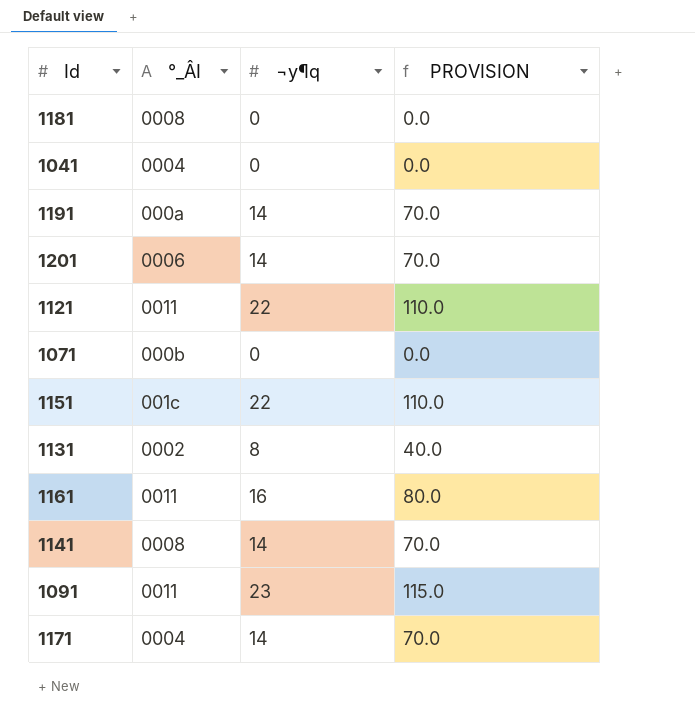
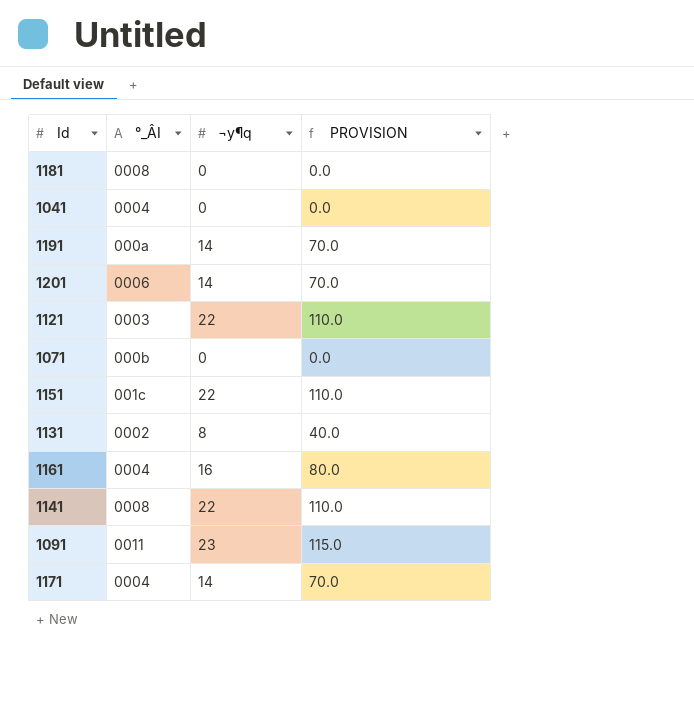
1121 | °_ÂI: 0011 -> 0003
1161 | °_ÂI: 0011 -> 0004
1141 | ¬y¶q: 14 -> 22
1141 | PROVISION: 70.0 -> 110.0

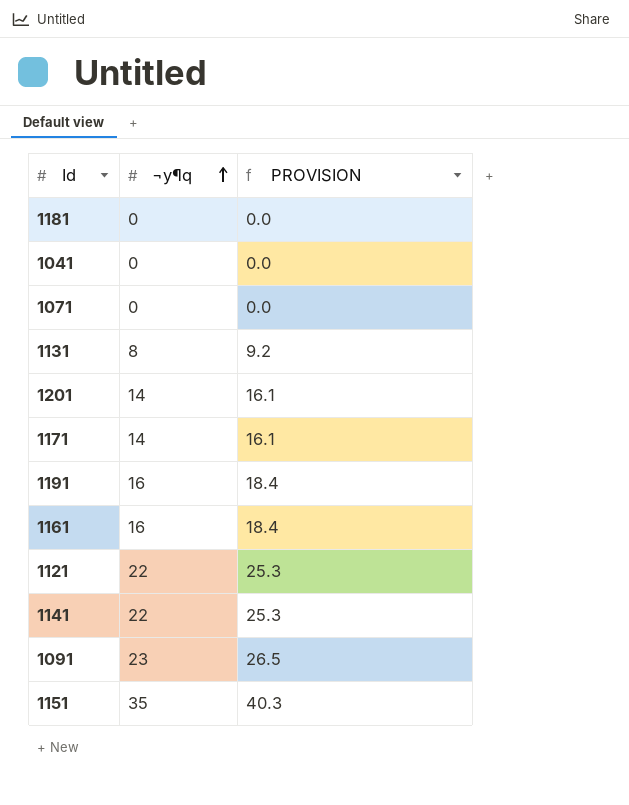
row order: none -> ¬y¶q ascending
column °_ÂI | position: 2 -> none
column PROVISION | formula: [¬y¶q] * 5 -> [¬y¶q] * 1.15
1191 | ¬y¶q: 14 -> 16
1151 | ¬y¶q: 22 -> 35

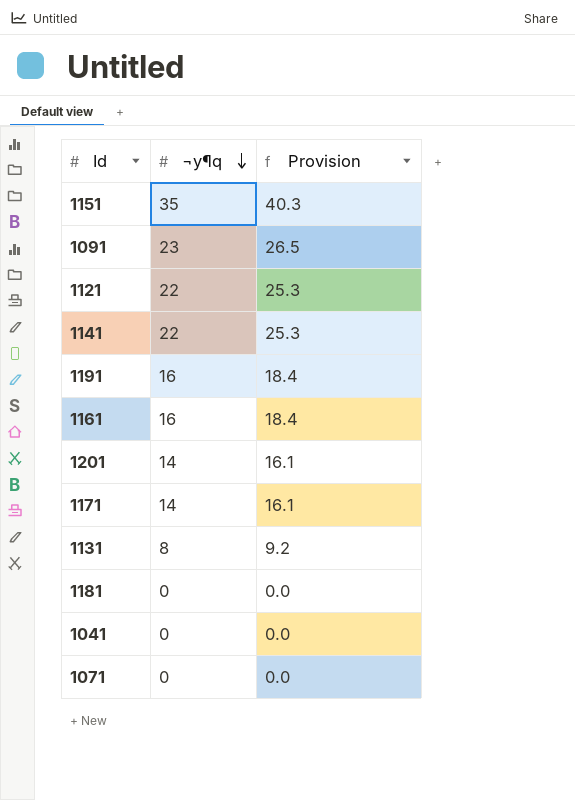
row order: ¬y¶q ascending -> ¬y¶q descending
column name: PROVISION -> Provision

